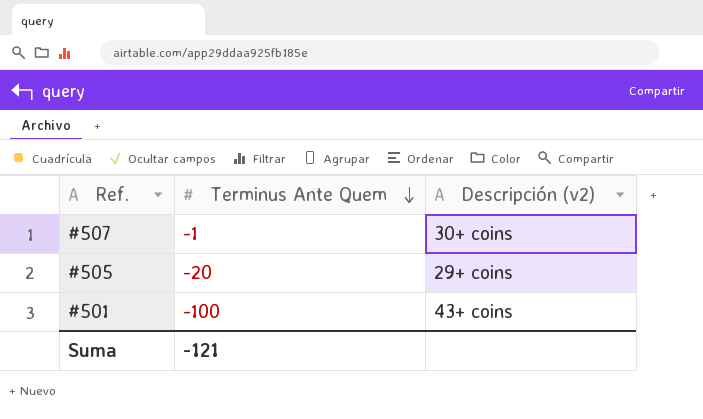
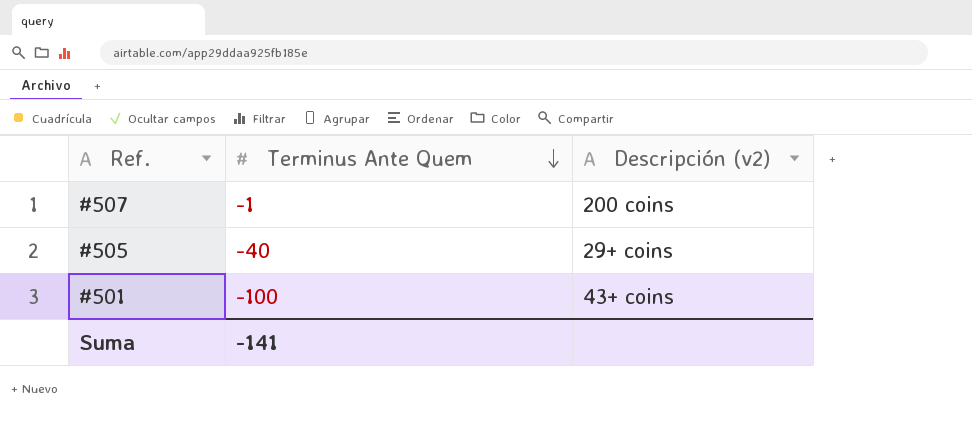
#507 | Descripción (v2): 30+ coins -> 200 coins
#505 | Terminus Ante Quem: -20 -> -40
Suma | Terminus Ante Quem: -121 -> -141

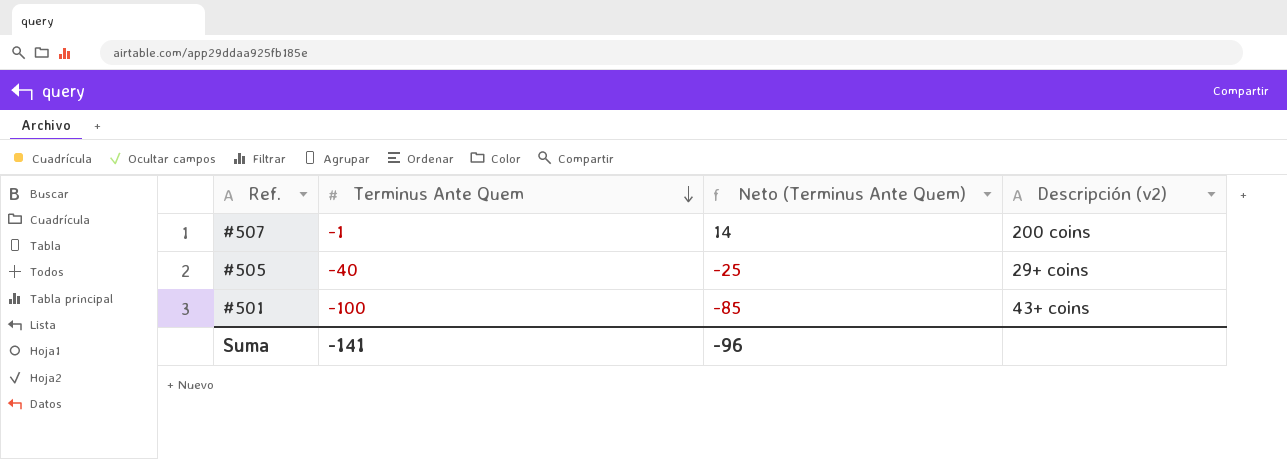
column Neto (Terminus Ante Quem) | formula: none -> [Terminus Ante Quem] + 15

